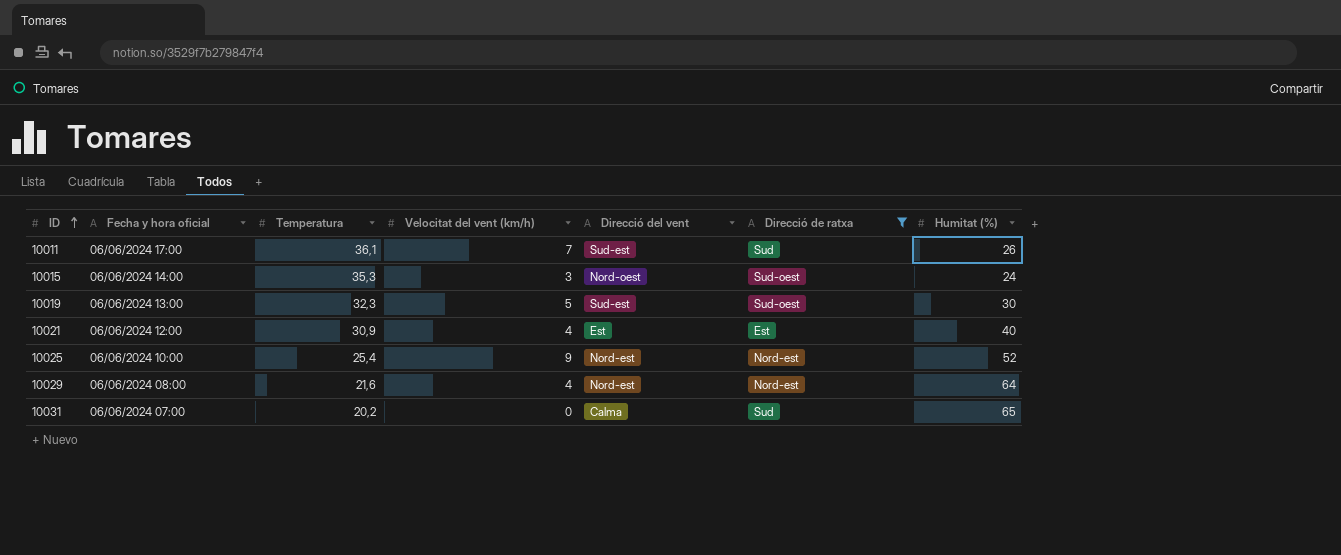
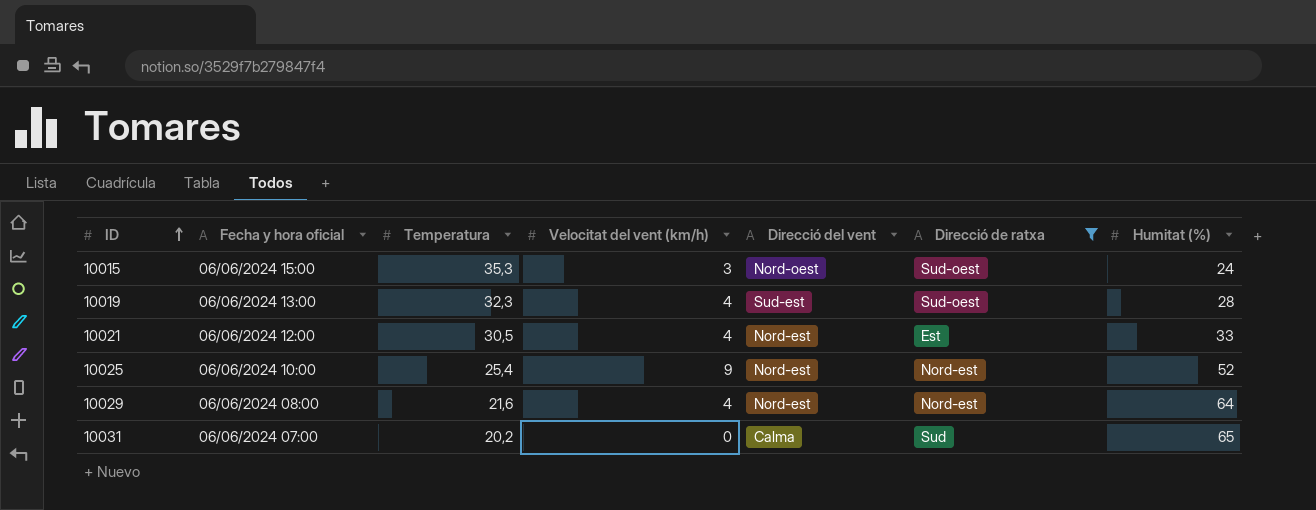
row 10011: 06/06/2024 17:00 | 36,1 | 7 | Sud-est | Sud | 26 -> none
10015 | Fecha y hora oficial: 06/06/2024 14:00 -> 06/06/2024 15:00
10019 | Velocitat del vent (km/h): 5 -> 4
10019 | Humitat (%): 30 -> 28
10021 | Temperatura: 30,9 -> 30,5
10021 | Direcció del vent: Est -> Nord-est
10021 | Humitat (%): 40 -> 33

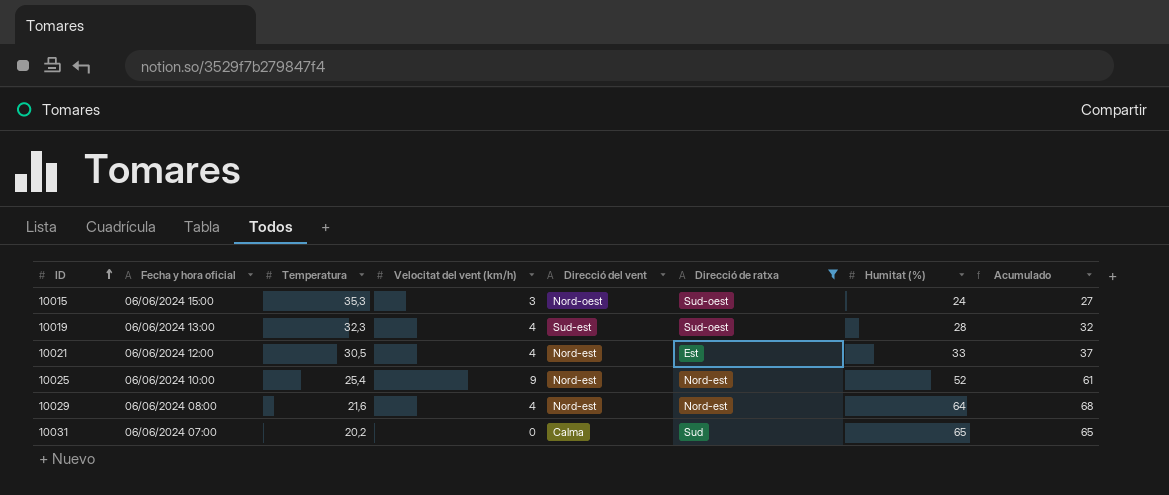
column Acumulado | formula: none -> [Velocitat del vent (km/h)] + [Humitat (%)]

